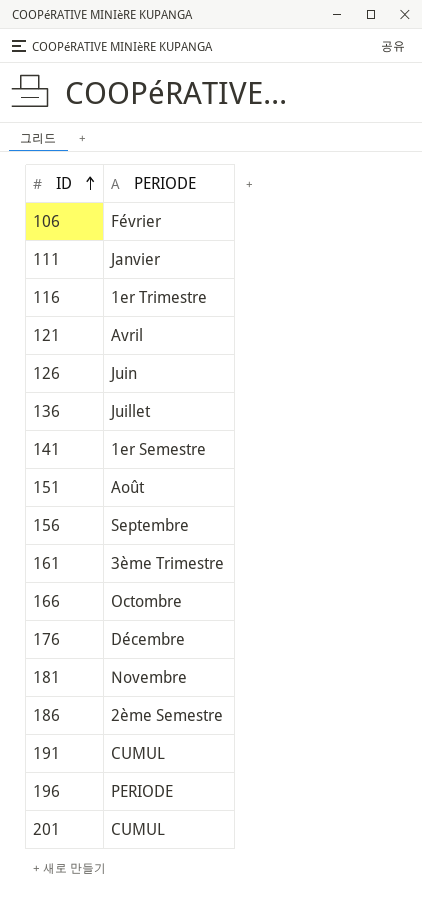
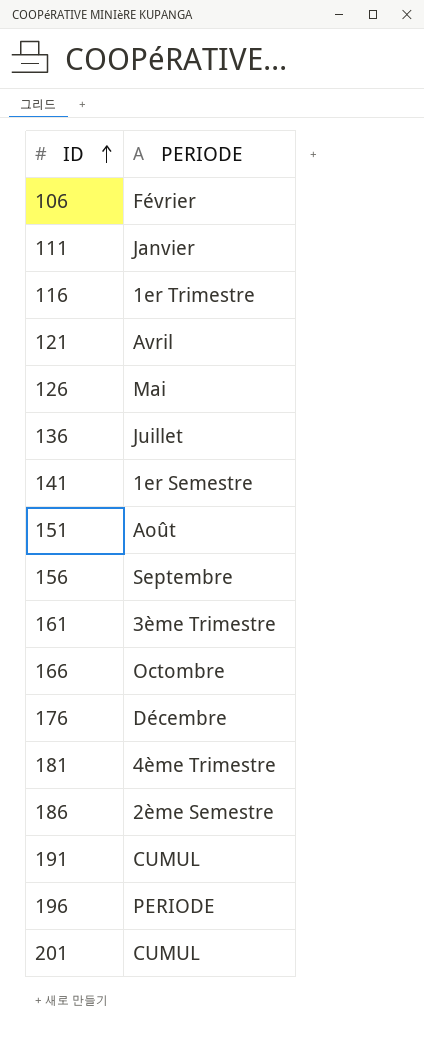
126 | PERIODE: Juin -> Mai
181 | PERIODE: Novembre -> 4ème Trimestre

